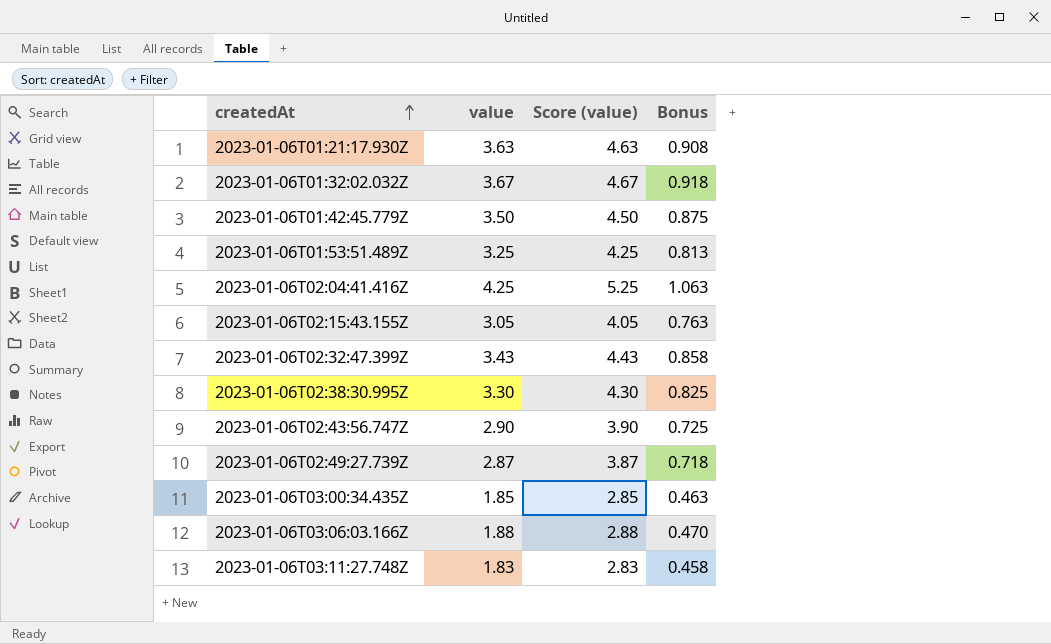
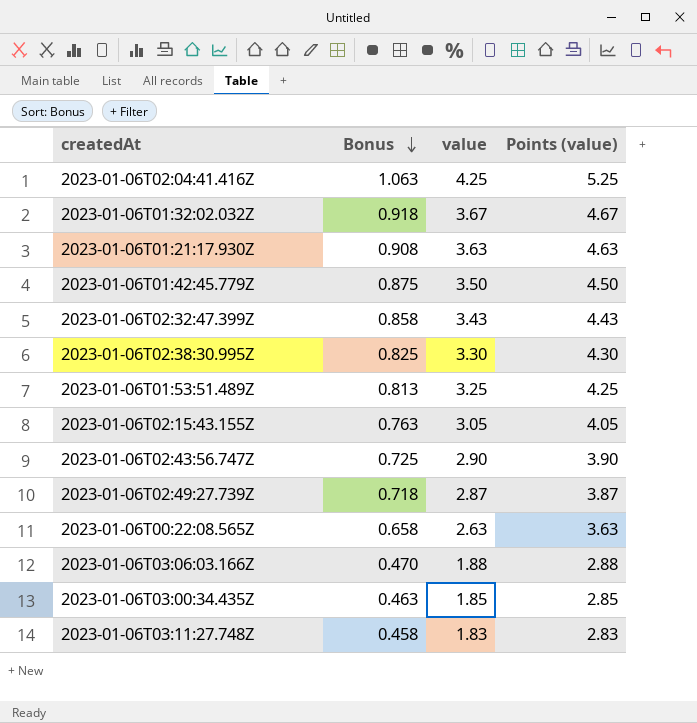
row order: createdAt ascending -> Bonus descending
column Bonus | position: 4 -> 2
column name: Score (value) -> Points (value)
row 2023-01-06T00:22:08.565Z: none -> 0.658 | 2.63 | 3.63

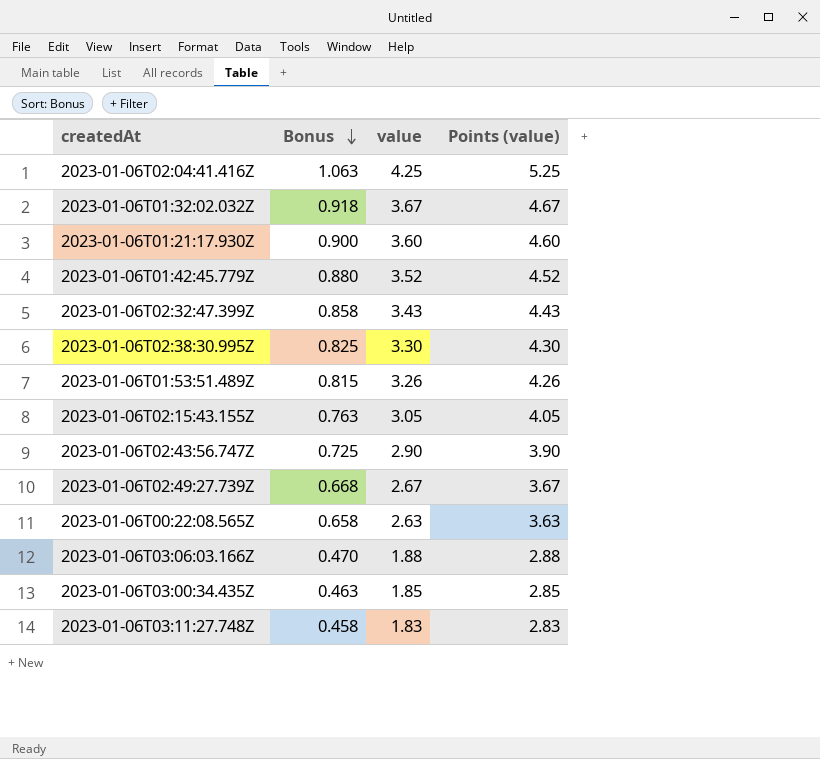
2023-01-06T01:21:17.930Z | Bonus: 0.908 -> 0.900
2023-01-06T01:21:17.930Z | value: 3.63 -> 3.60
2023-01-06T01:21:17.930Z | Points (value): 4.63 -> 4.60
2023-01-06T01:42:45.779Z | Bonus: 0.875 -> 0.880
2023-01-06T01:42:45.779Z | value: 3.50 -> 3.52
2023-01-06T01:42:45.779Z | Points (value): 4.50 -> 4.52
2023-01-06T01:53:51.489Z | Bonus: 0.813 -> 0.815
2023-01-06T01:53:51.489Z | value: 3.25 -> 3.26
2023-01-06T01:53:51.489Z | Points (value): 4.25 -> 4.26
2023-01-06T02:49:27.739Z | Bonus: 0.718 -> 0.668
2023-01-06T02:49:27.739Z | value: 2.87 -> 2.67
2023-01-06T02:49:27.739Z | Points (value): 3.87 -> 3.67

